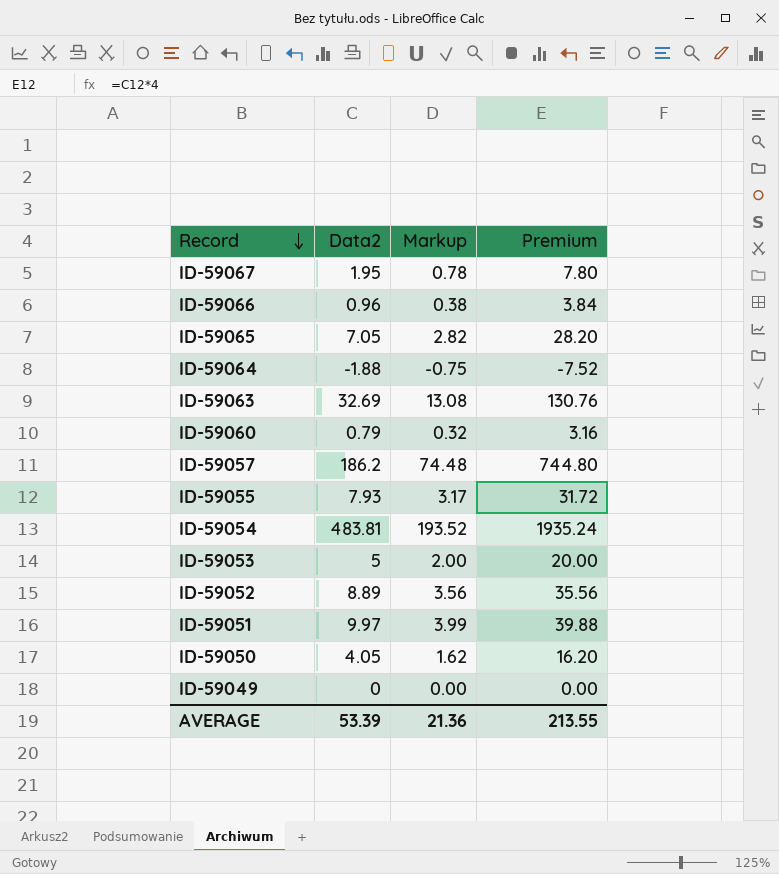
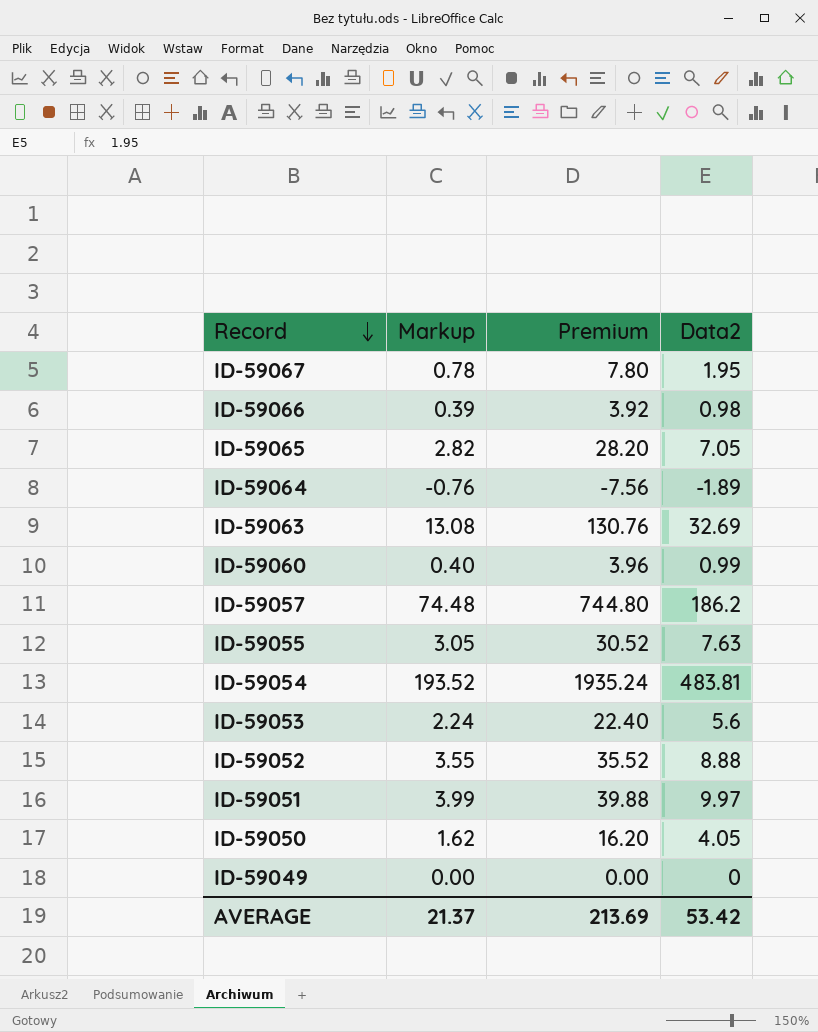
column Data2 | position: 2 -> 4
ID-59066 | Markup: 0.38 -> 0.39
ID-59066 | Premium: 3.84 -> 3.92
ID-59066 | Data2: 0.96 -> 0.98
ID-59064 | Markup: -0.75 -> -0.76
ID-59064 | Premium: -7.52 -> -7.56
ID-59064 | Data2: -1.88 -> -1.89
ID-59060 | Markup: 0.32 -> 0.40
ID-59060 | Premium: 3.16 -> 3.96
ID-59060 | Data2: 0.79 -> 0.99
ID-59055 | Markup: 3.17 -> 3.05
ID-59055 | Premium: 31.72 -> 30.52
ID-59055 | Data2: 7.93 -> 7.63
ID-59053 | Markup: 2.00 -> 2.24
ID-59053 | Premium: 20.00 -> 22.40
ID-59053 | Data2: 5 -> 5.6
ID-59052 | Markup: 3.56 -> 3.55
ID-59052 | Premium: 35.56 -> 35.52
ID-59052 | Data2: 8.89 -> 8.88
AVERAGE | Markup: 21.36 -> 21.37
AVERAGE | Premium: 213.55 -> 213.69
AVERAGE | Data2: 53.39 -> 53.42

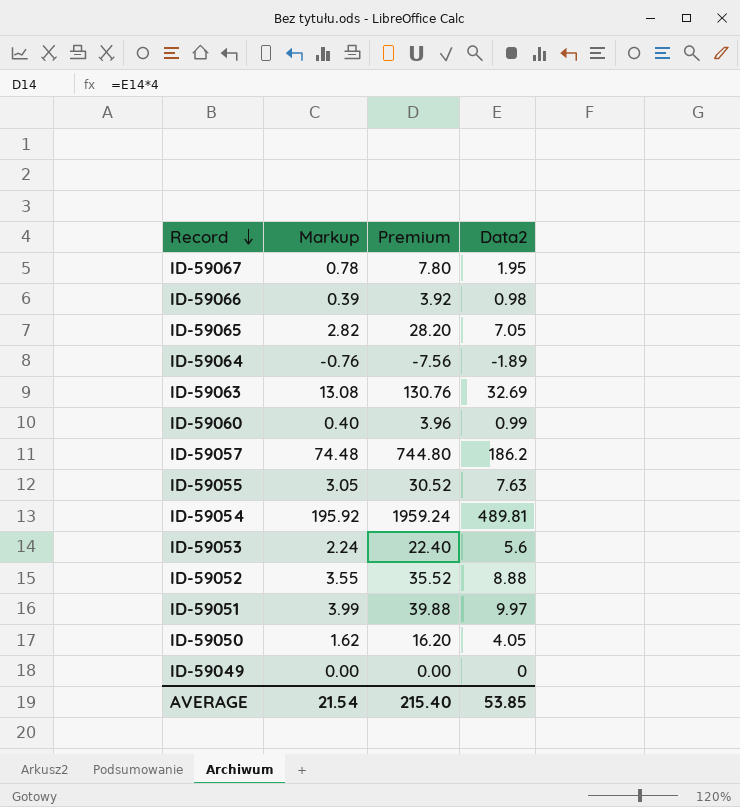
ID-59054 | Markup: 193.52 -> 195.92
ID-59054 | Premium: 1935.24 -> 1959.24
ID-59054 | Data2: 483.81 -> 489.81
AVERAGE | Markup: 21.37 -> 21.54
AVERAGE | Premium: 213.69 -> 215.40
AVERAGE | Data2: 53.42 -> 53.85

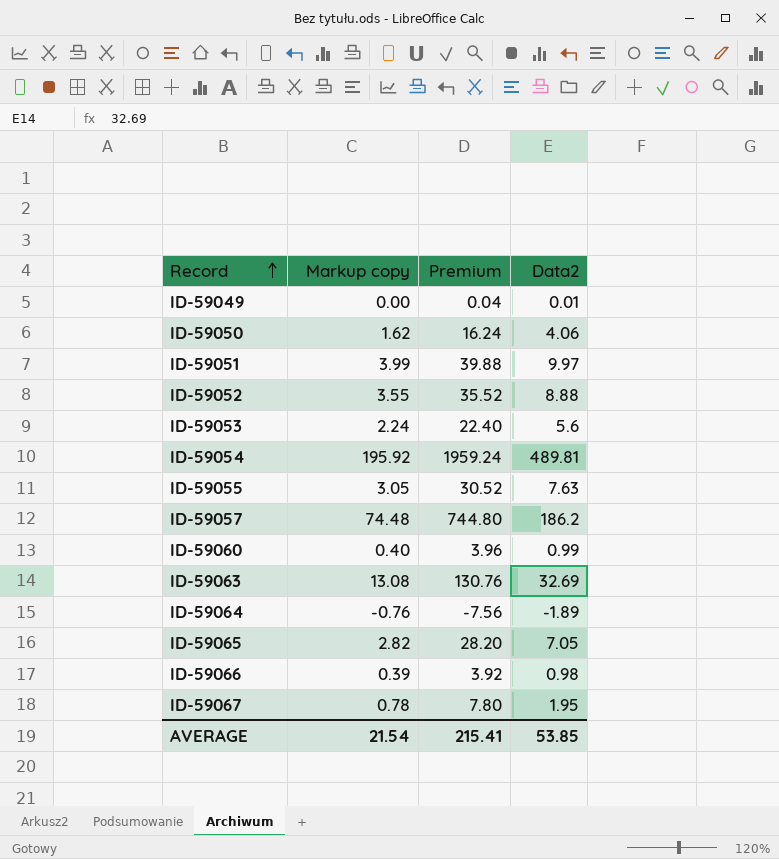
row order: Record descending -> Record ascending
column name: Markup -> Markup copy
ID-59049 | Premium: 0.00 -> 0.04
ID-59049 | Data2: 0 -> 0.01
ID-59050 | Premium: 16.20 -> 16.24
ID-59050 | Data2: 4.05 -> 4.06
AVERAGE | Premium: 215.40 -> 215.41

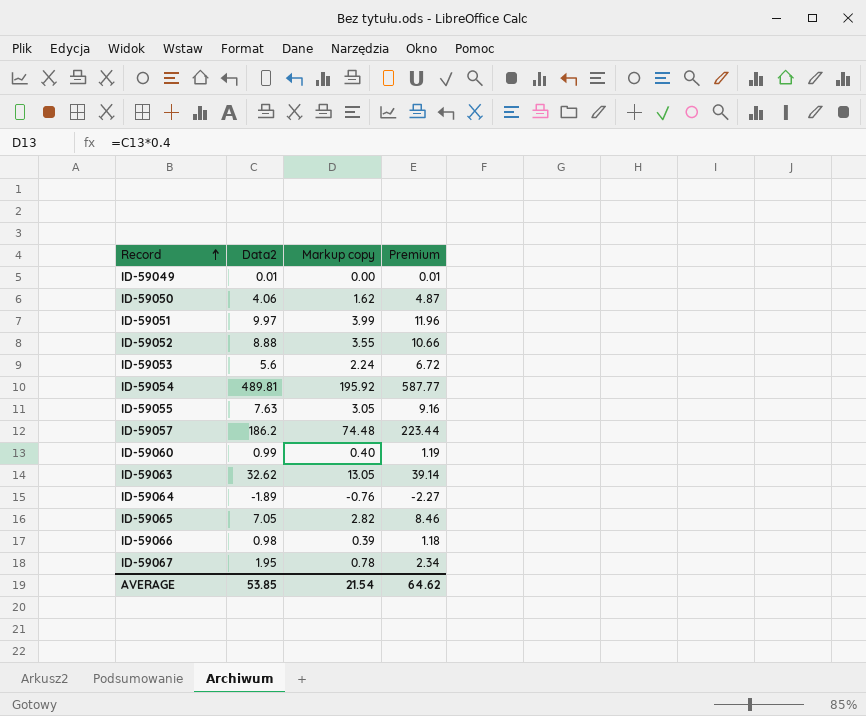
column Data2 | position: 4 -> 2
column Premium | formula: [Data2] * 4 -> [Data2] * 1.2
ID-59063 | Data2: 32.69 -> 32.62
ID-59063 | Markup copy: 13.08 -> 13.05
AVERAGE | Premium: 215.41 -> 64.62

